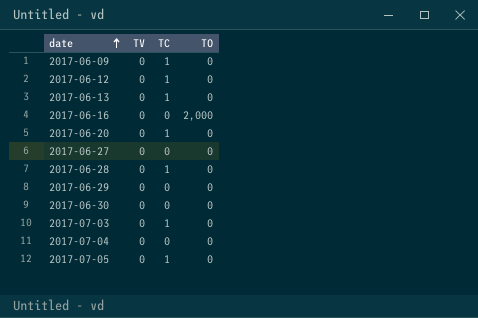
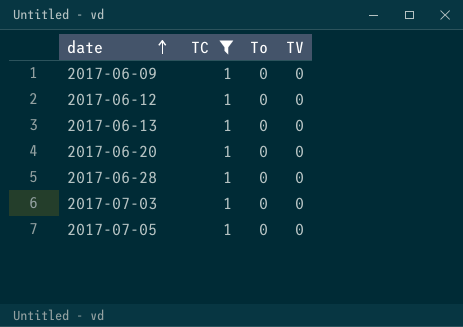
filter: none -> TC = 1
column name: TO -> To
column TV | position: 2 -> 4

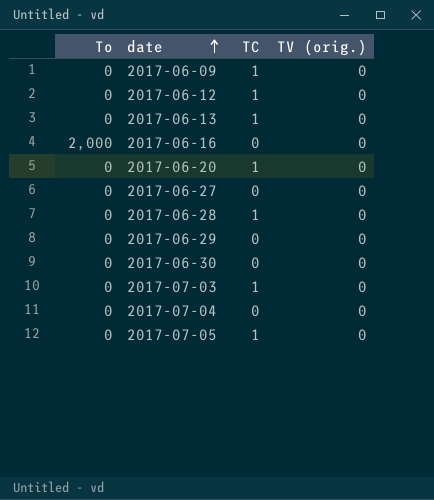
filter: TC = 1 -> none
column To | position: 3 -> 1
column name: TV -> TV (orig.)

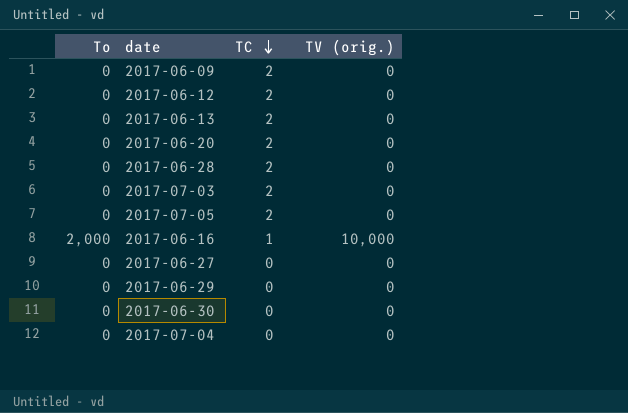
row order: date ascending -> TC descending
2017-06-09 | TC: 1 -> 2
2017-06-12 | TC: 1 -> 2
2017-06-13 | TC: 1 -> 2
2017-06-20 | TC: 1 -> 2
2017-06-28 | TC: 1 -> 2
2017-07-03 | TC: 1 -> 2
2017-07-05 | TC: 1 -> 2
2017-06-16 | TC: 0 -> 1
2017-06-16 | TV (orig.): 0 -> 10,000

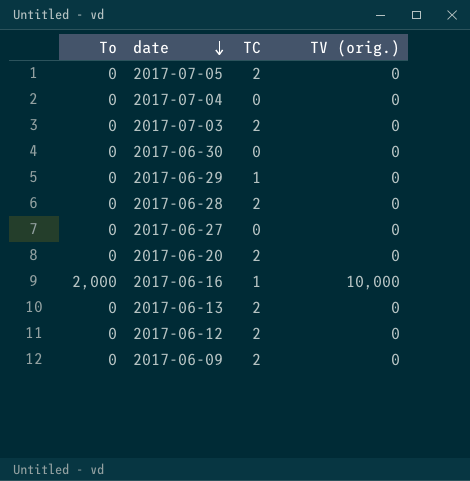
row order: TC descending -> date descending
2017-06-29 | TC: 0 -> 1

